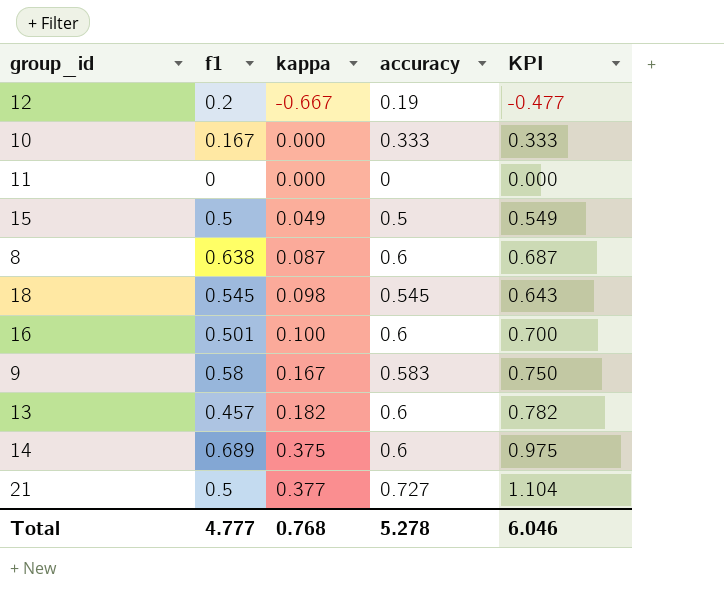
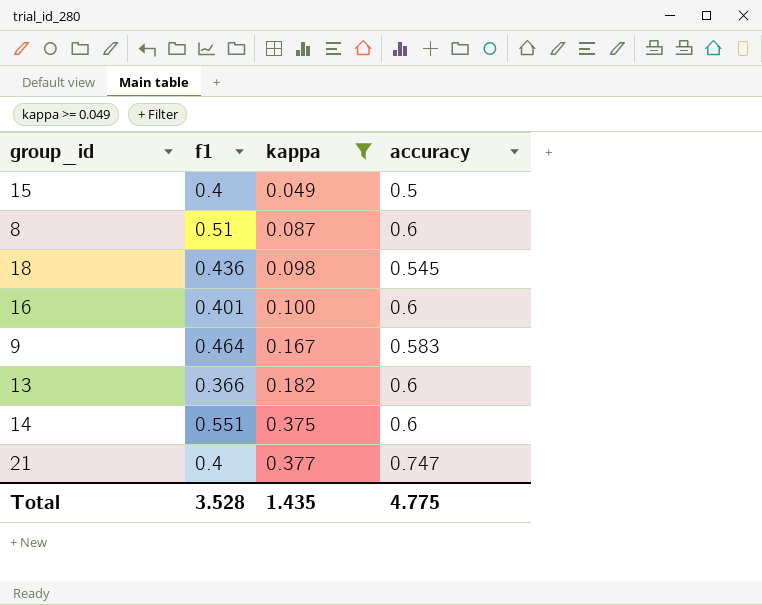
filter: none -> kappa >= 0.049
column KPI | formula: [kappa] + [accuracy] -> none
15 | f1: 0.5 -> 0.4
8 | f1: 0.638 -> 0.51
18 | f1: 0.545 -> 0.436
16 | f1: 0.501 -> 0.401
9 | f1: 0.58 -> 0.464
13 | f1: 0.457 -> 0.366
14 | f1: 0.689 -> 0.551
21 | f1: 0.5 -> 0.4
21 | accuracy: 0.727 -> 0.747
Total | f1: 4.777 -> 3.528
Total | kappa: 0.768 -> 1.435
Total | accuracy: 5.278 -> 4.775

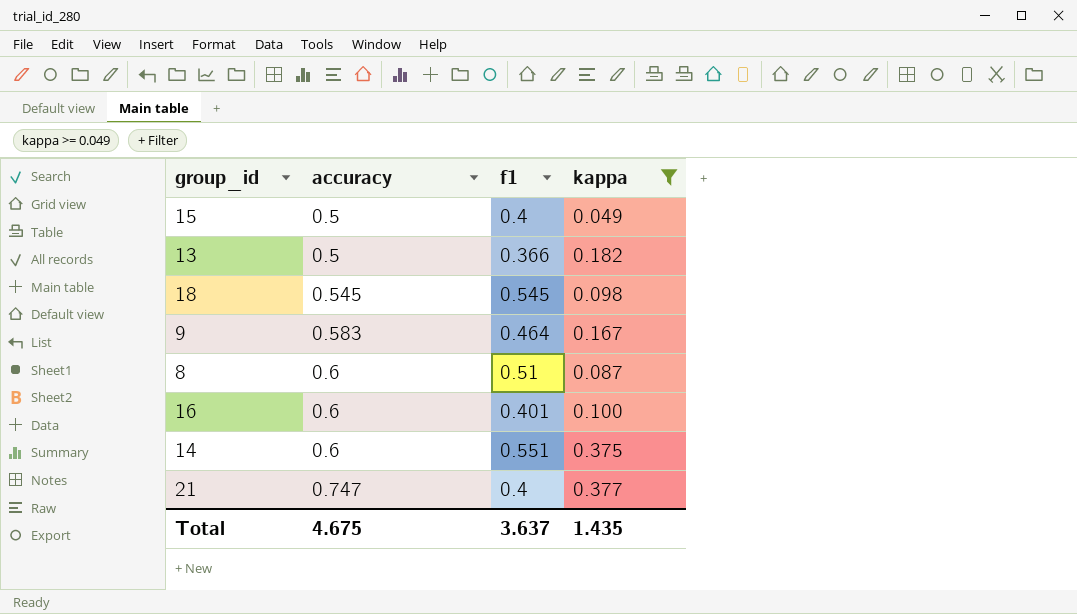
row order: kappa ascending -> accuracy ascending
column accuracy | position: 4 -> 2
13 | accuracy: 0.6 -> 0.5
18 | f1: 0.436 -> 0.545
Total | accuracy: 4.775 -> 4.675
Total | f1: 3.528 -> 3.637

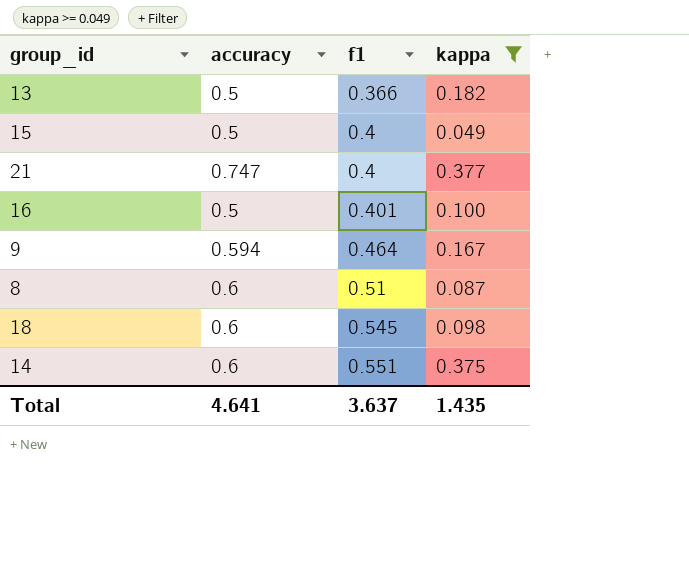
row order: accuracy ascending -> f1 ascending
16 | accuracy: 0.6 -> 0.5
9 | accuracy: 0.583 -> 0.594
18 | accuracy: 0.545 -> 0.6
Total | accuracy: 4.675 -> 4.641

